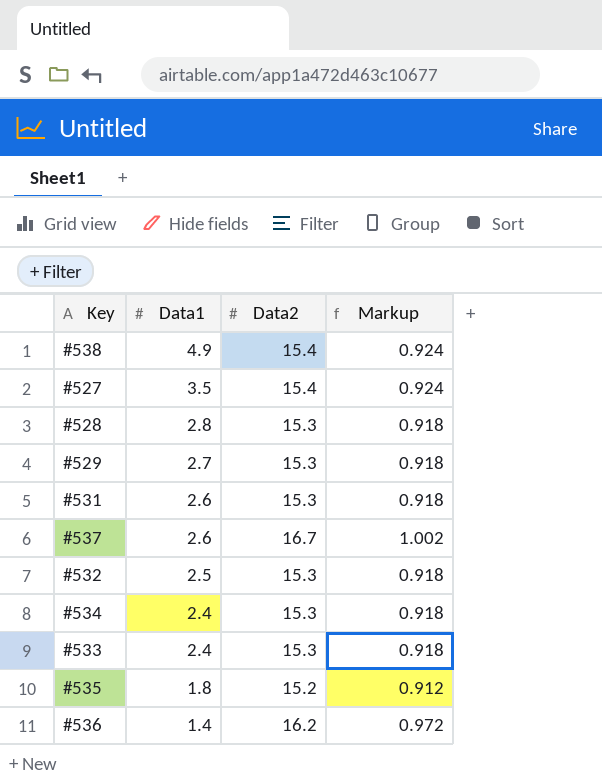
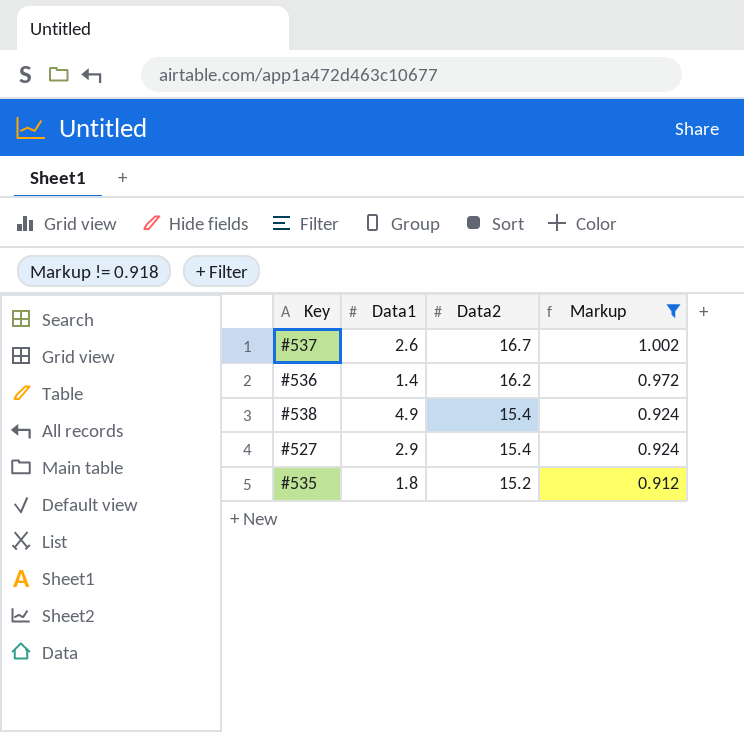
filter: none -> Markup != 0.918
row order: Data1 descending -> Data2 descending
#527 | Data1: 3.5 -> 2.9

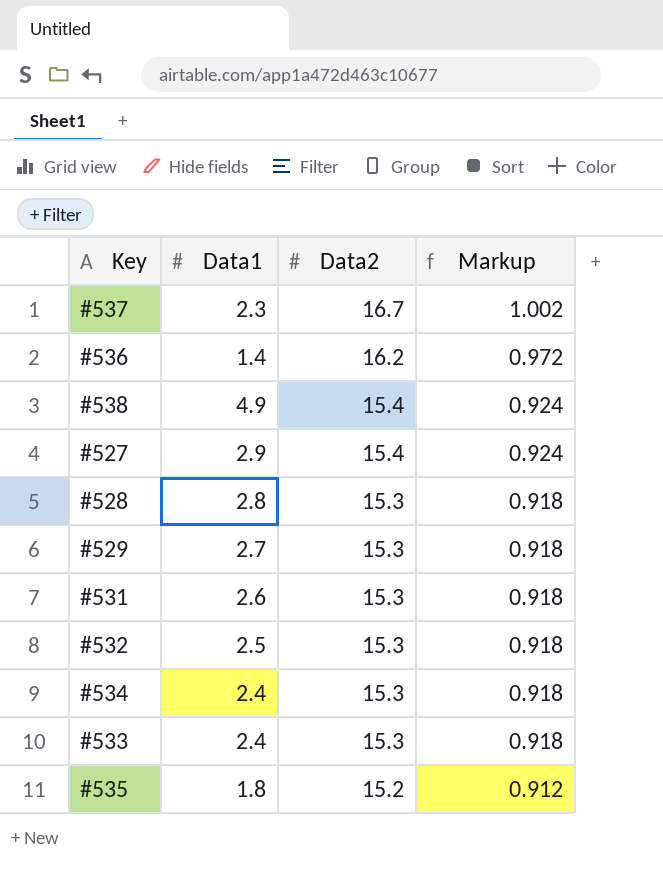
filter: Markup != 0.918 -> none
#537 | Data1: 2.6 -> 2.3

